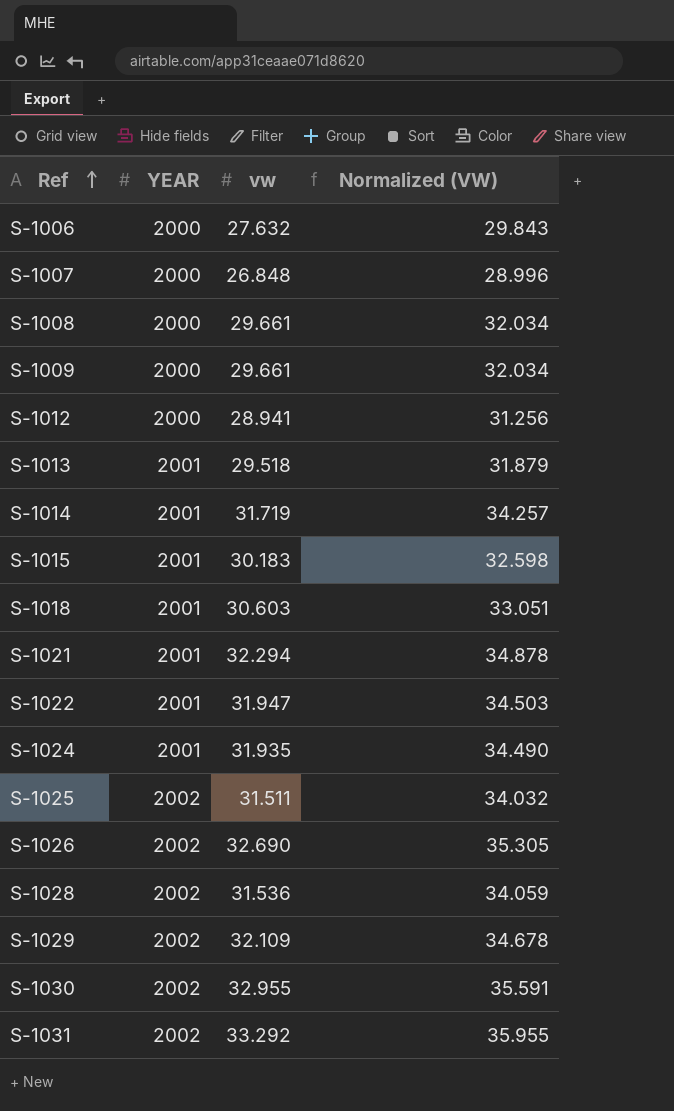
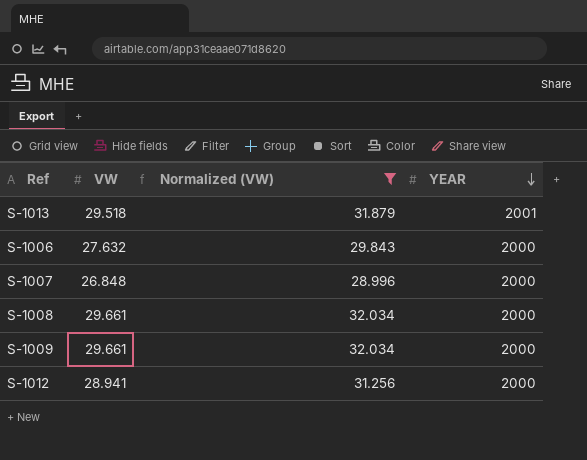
filter: none -> Normalized (VW) <= 32.034
row order: Ref ascending -> YEAR descending
column name: vw -> VW
column YEAR | position: 2 -> 4

